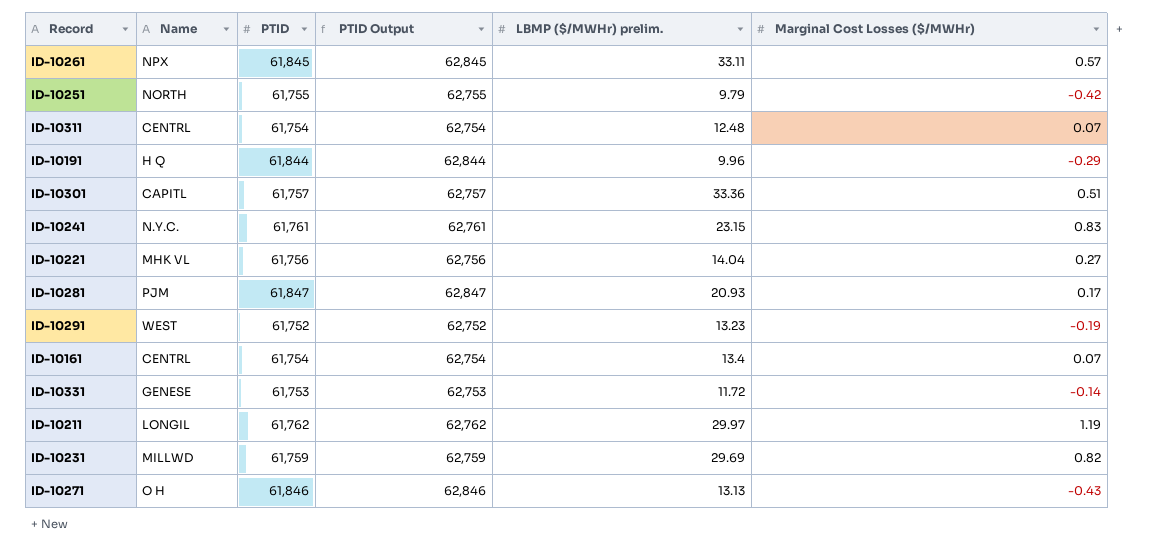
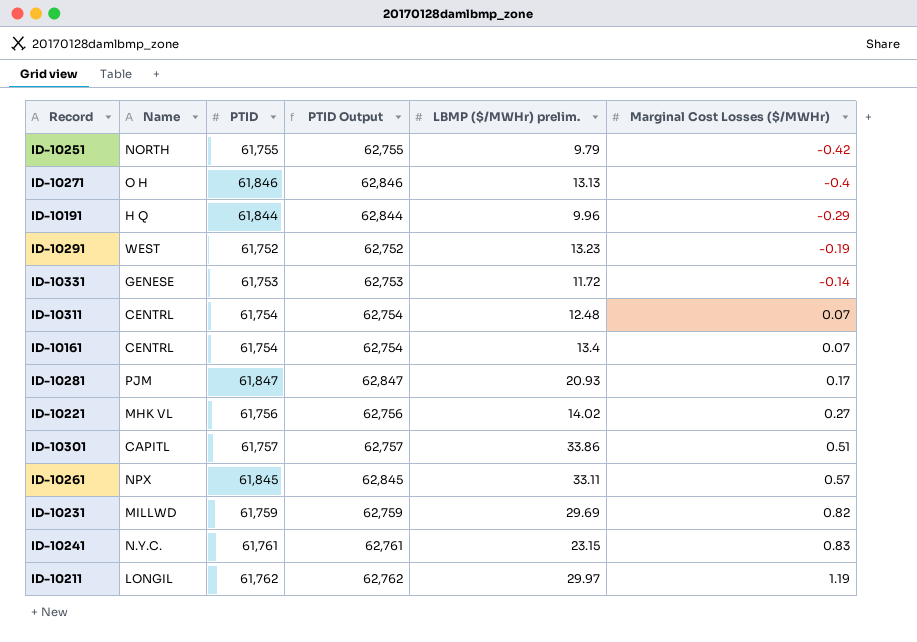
row order: none -> Marginal Cost Losses ($/MWHr) ascending
ID-10271 | Marginal Cost Losses ($/MWHr): -0.43 -> -0.4
ID-10221 | LBMP ($/MWHr) prelim.: 14.04 -> 14.02
ID-10301 | LBMP ($/MWHr) prelim.: 33.36 -> 33.86

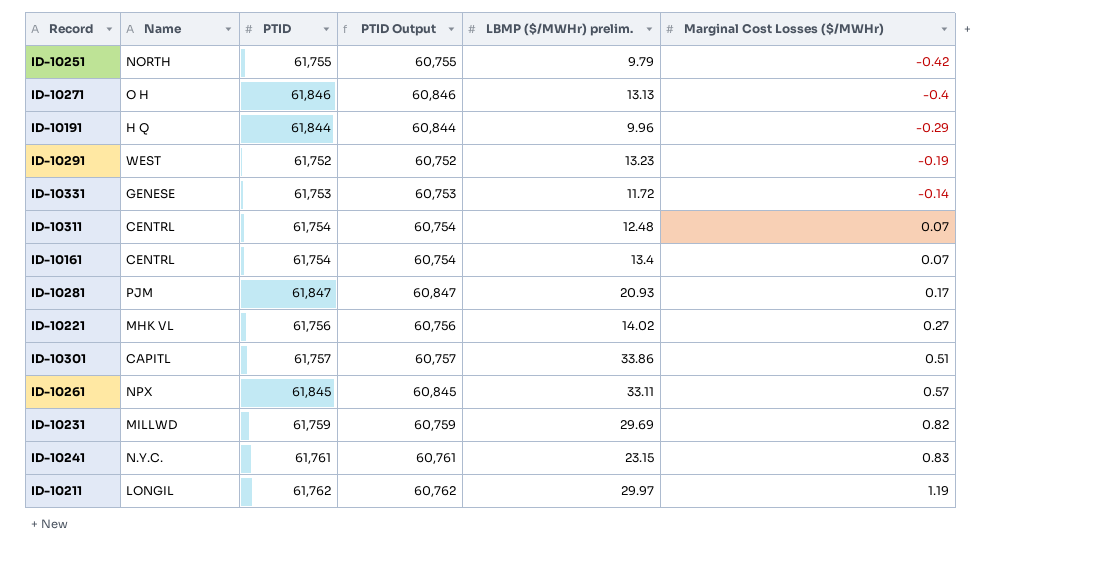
column PTID Output | formula: [PTID] + 1000 -> [PTID] - 1000

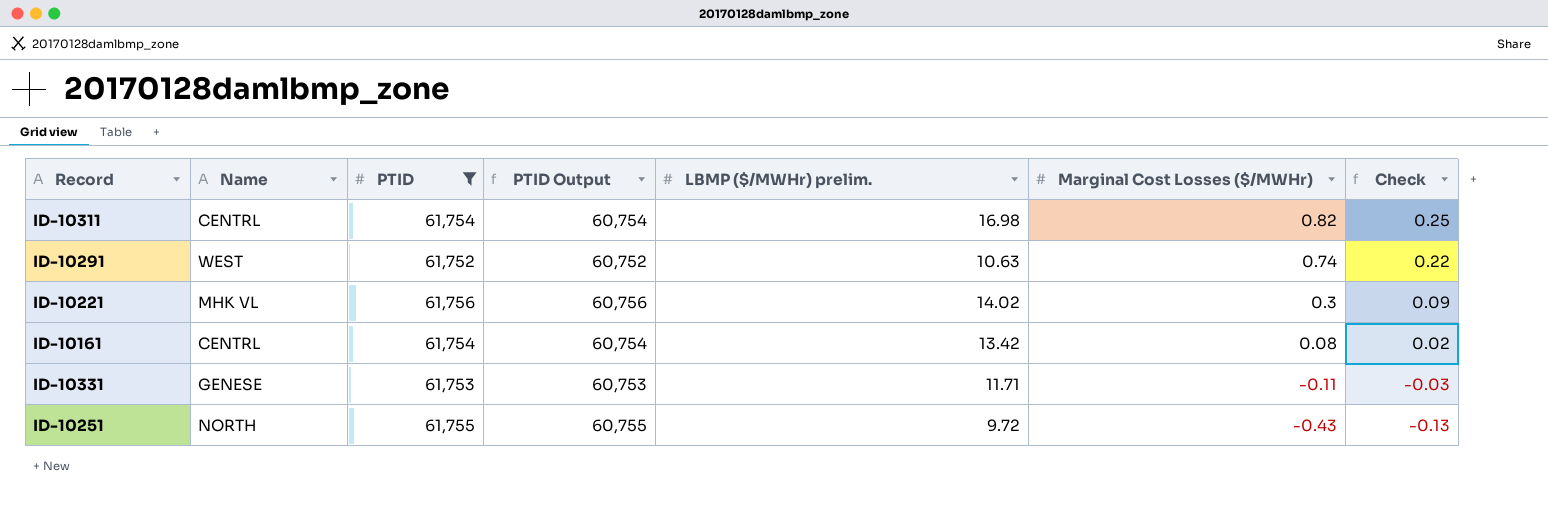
filter: none -> PTID <= 61,756
row order: Marginal Cost Losses ($/MWHr) ascending -> Marginal Cost Losses ($/MWHr) descending
column Check | formula: none -> [Marginal Cost Losses ($/MWHr)] * 0.3
ID-10311 | LBMP ($/MWHr) prelim.: 12.48 -> 16.98
ID-10311 | Marginal Cost Losses ($/MWHr): 0.07 -> 0.82
ID-10291 | LBMP ($/MWHr) prelim.: 13.23 -> 10.63
ID-10291 | Marginal Cost Losses ($/MWHr): -0.19 -> 0.74
ID-10221 | Marginal Cost Losses ($/MWHr): 0.27 -> 0.3
ID-10161 | LBMP ($/MWHr) prelim.: 13.4 -> 13.42
ID-10161 | Marginal Cost Losses ($/MWHr): 0.07 -> 0.08
ID-10331 | LBMP ($/MWHr) prelim.: 11.72 -> 11.71
ID-10331 | Marginal Cost Losses ($/MWHr): -0.14 -> -0.11
ID-10251 | LBMP ($/MWHr) prelim.: 9.79 -> 9.72
ID-10251 | Marginal Cost Losses ($/MWHr): -0.42 -> -0.43

